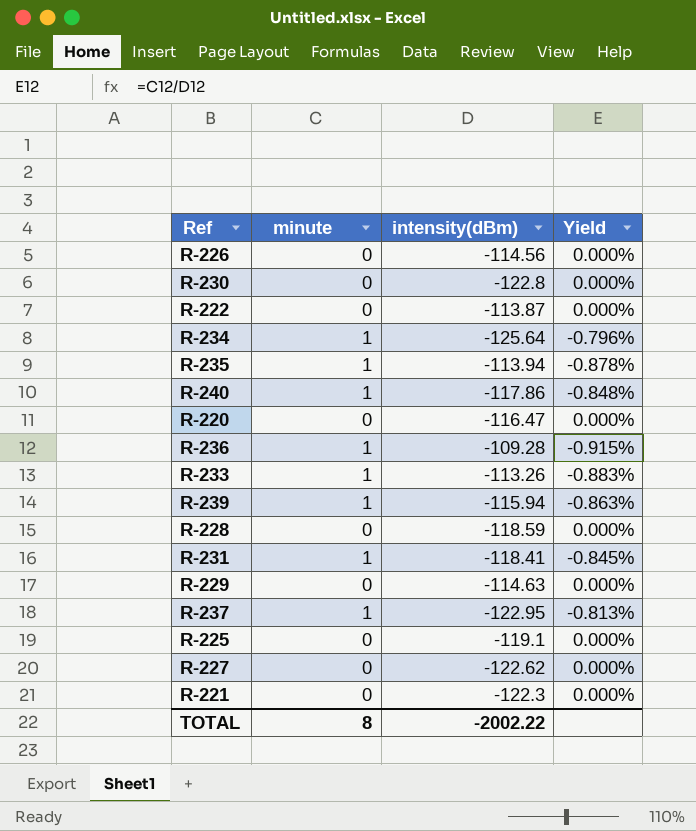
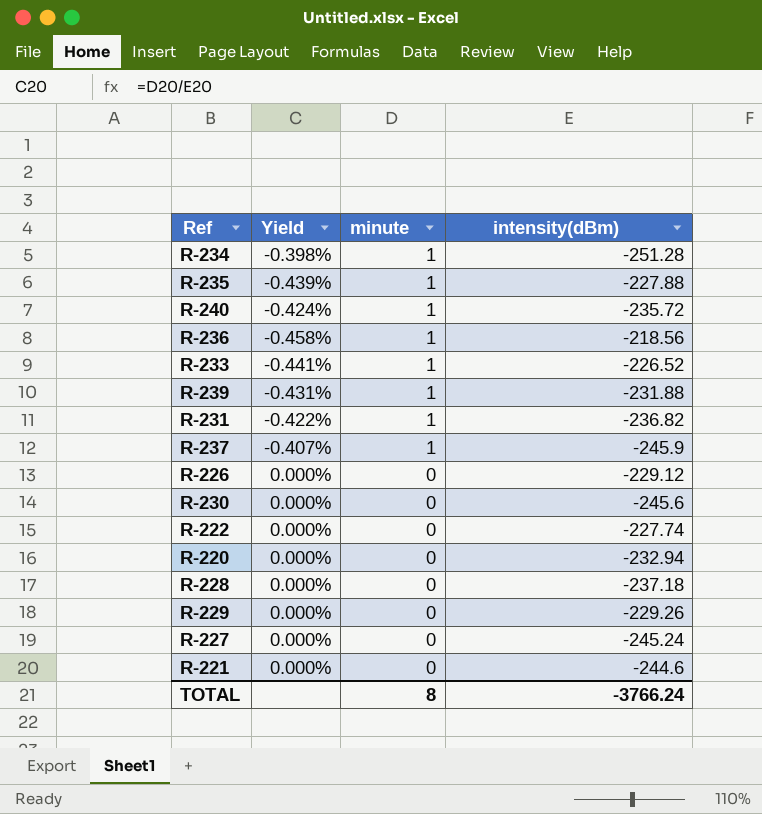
row order: none -> minute descending
column Yield | position: 4 -> 2
row R-225: 0 | -119.1 | 0.000% -> none
R-234 | Yield: -0.796% -> -0.398%
R-234 | intensity(dBm): -125.64 -> -251.28
R-235 | Yield: -0.878% -> -0.439%
R-235 | intensity(dBm): -113.94 -> -227.88
R-240 | Yield: -0.848% -> -0.424%
R-240 | intensity(dBm): -117.86 -> -235.72
R-236 | Yield: -0.915% -> -0.458%
R-236 | intensity(dBm): -109.28 -> -218.56
R-233 | Yield: -0.883% -> -0.441%
R-233 | intensity(dBm): -113.26 -> -226.52
R-239 | Yield: -0.863% -> -0.431%
R-239 | intensity(dBm): -115.94 -> -231.88
R-231 | Yield: -0.845% -> -0.422%
R-231 | intensity(dBm): -118.41 -> -236.82
R-237 | Yield: -0.813% -> -0.407%
R-237 | intensity(dBm): -122.95 -> -245.9
R-226 | intensity(dBm): -114.56 -> -229.12
R-230 | intensity(dBm): -122.8 -> -245.6
R-222 | intensity(dBm): -113.87 -> -227.74
R-220 | intensity(dBm): -116.47 -> -232.94
R-228 | intensity(dBm): -118.59 -> -237.18
R-229 | intensity(dBm): -114.63 -> -229.26
R-227 | intensity(dBm): -122.62 -> -245.24
R-221 | intensity(dBm): -122.3 -> -244.6
TOTAL | intensity(dBm): -2002.22 -> -3766.24

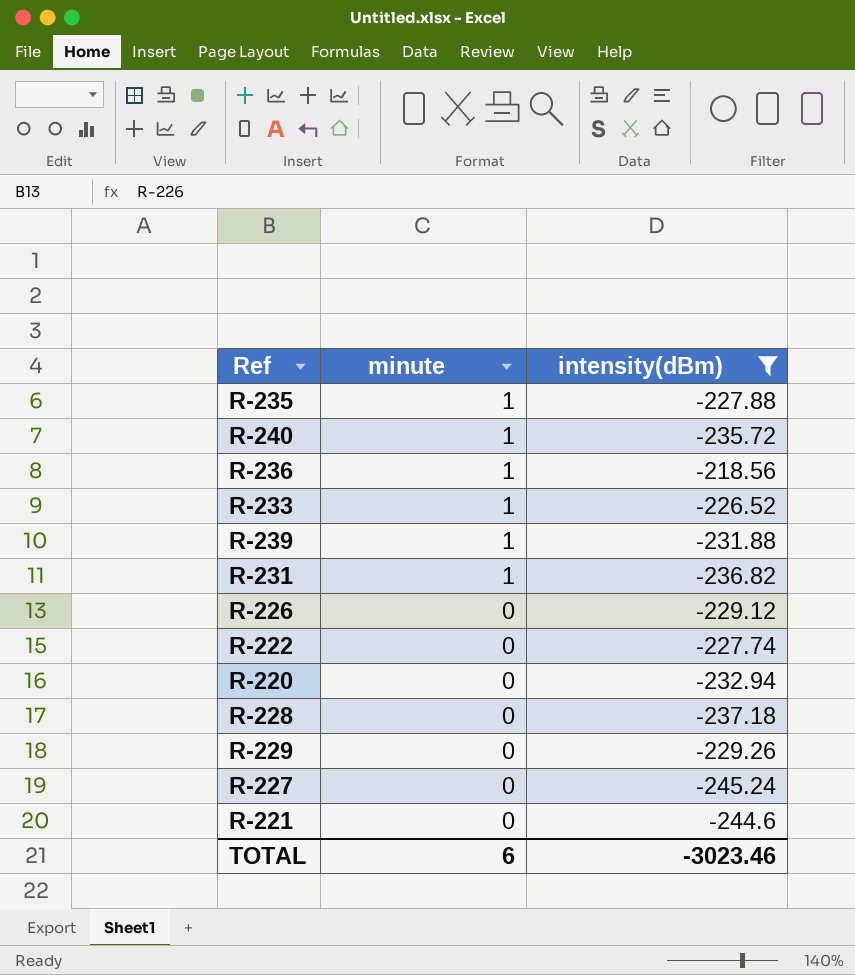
filter: none -> intensity(dBm) >= -245.24
column Yield | formula: [minute] / [intensity(dBm)] -> none
TOTAL | minute: 8 -> 6
TOTAL | intensity(dBm): -3766.24 -> -3023.46

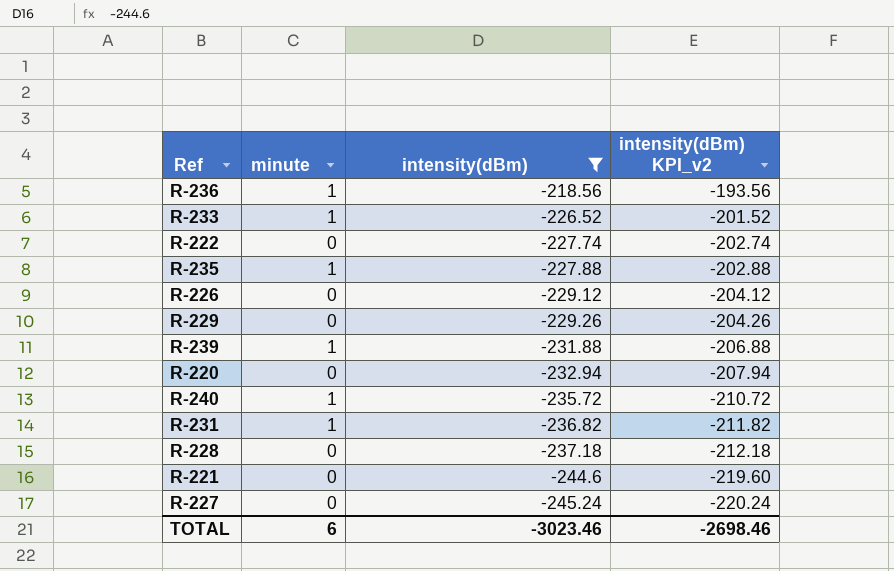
row order: minute descending -> intensity(dBm) descending
column intensity(dBm) KPI_v2 | formula: none -> [intensity(dBm)] + 25

